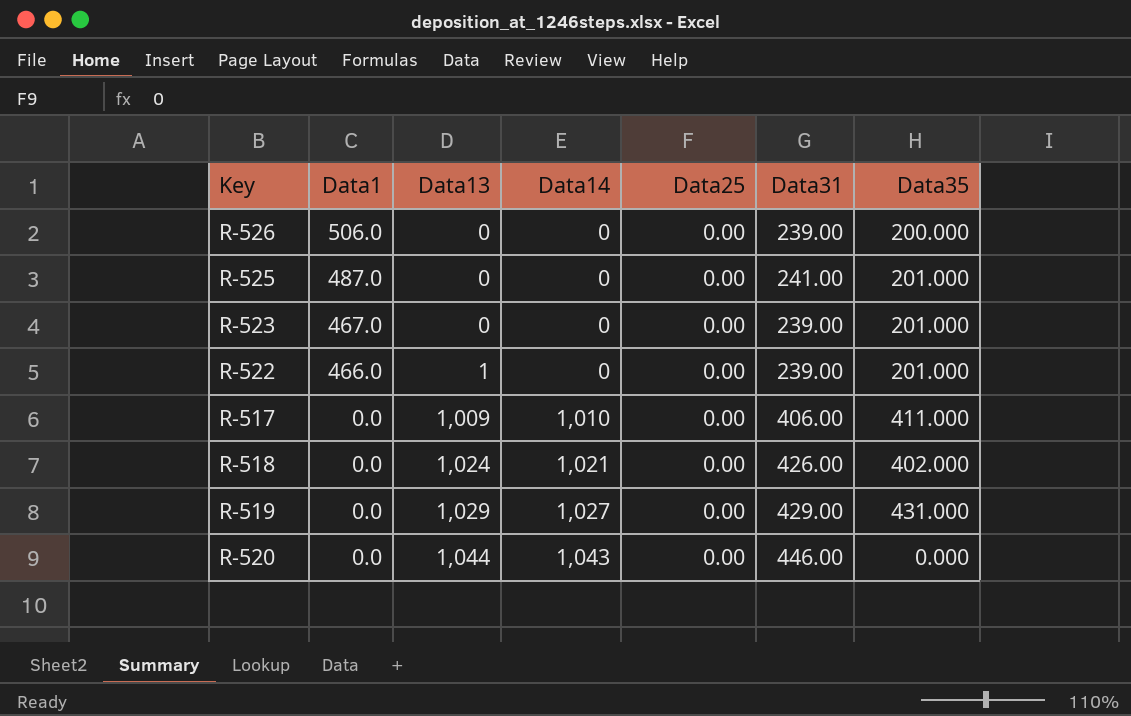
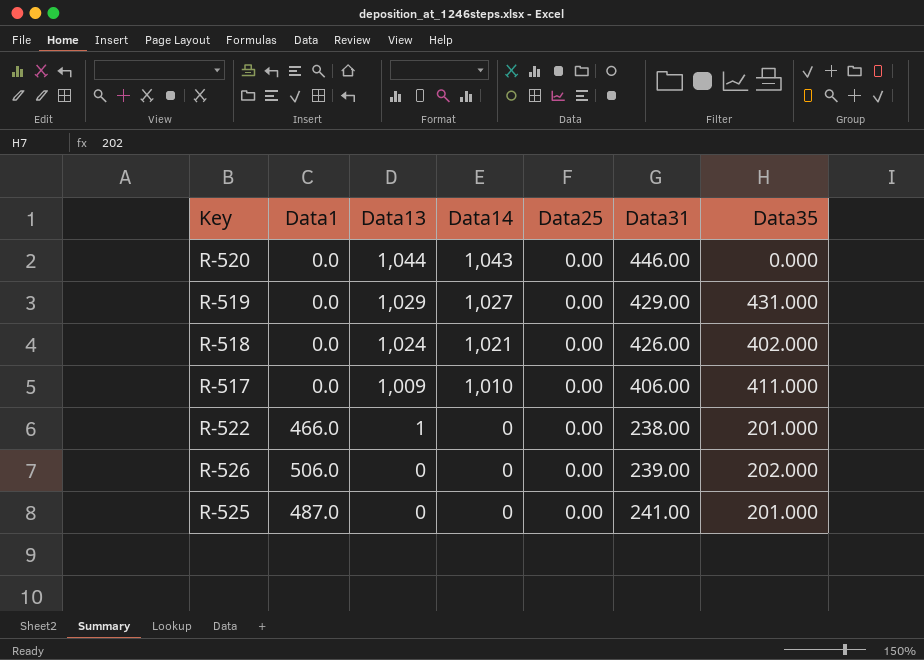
row order: Data1 descending -> Data13 descending
row R-523: 467.0 | 0 | 0 | 0.00 | 239.00 | 201.000 -> none
R-522 | Data31: 239.00 -> 238.00
R-526 | Data35: 200.000 -> 202.000

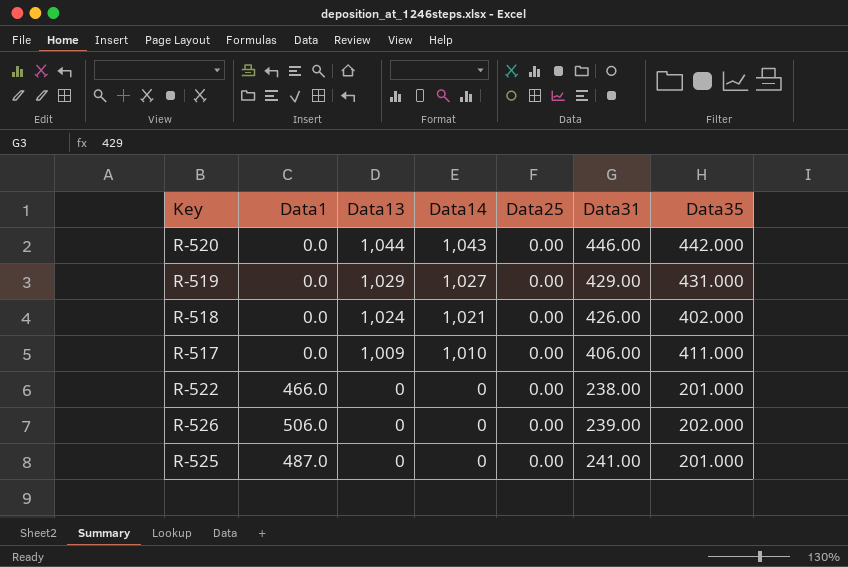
R-520 | Data35: 0.000 -> 442.000
R-522 | Data13: 1 -> 0

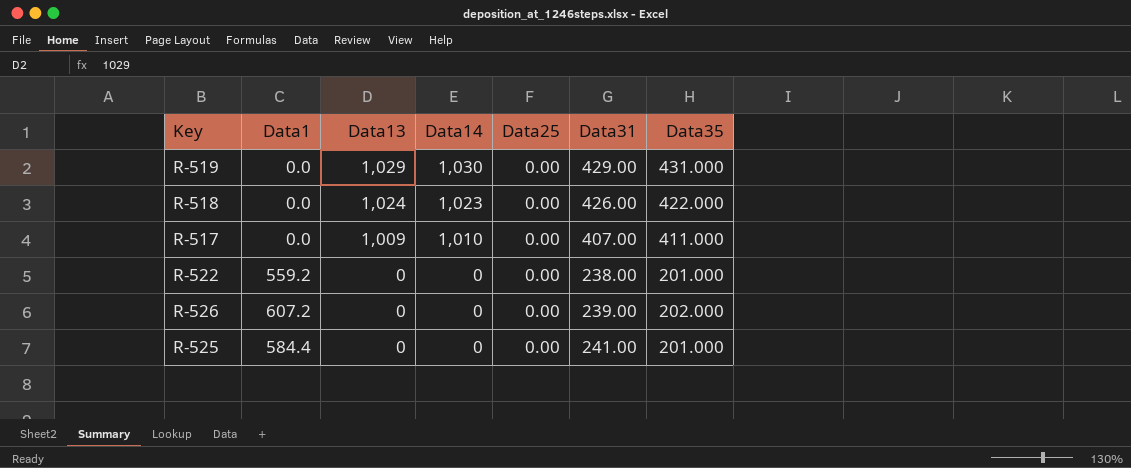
row R-520: 0.0 | 1,044 | 1,043 | 0.00 | 446.00 | 442.000 -> none
R-519 | Data14: 1,027 -> 1,030
R-518 | Data14: 1,021 -> 1,023
R-518 | Data35: 402.000 -> 422.000
R-517 | Data31: 406.00 -> 407.00
R-522 | Data1: 466.0 -> 559.2
R-526 | Data1: 506.0 -> 607.2
R-525 | Data1: 487.0 -> 584.4

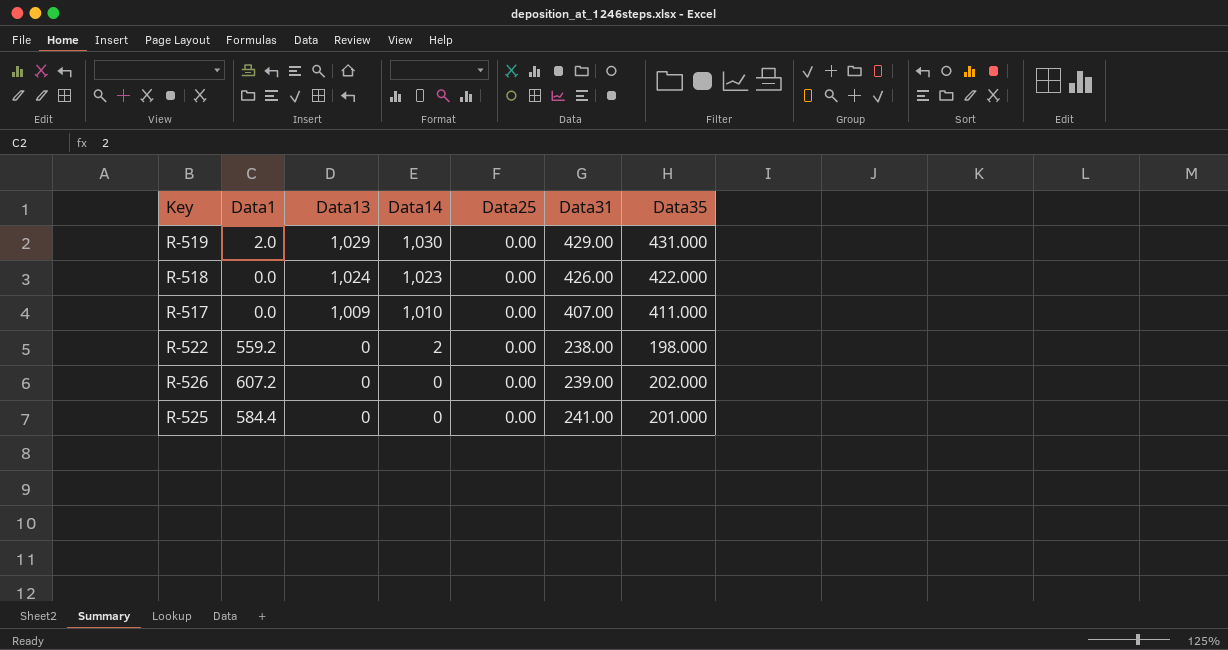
R-519 | Data1: 0.0 -> 2.0
R-522 | Data14: 0 -> 2
R-522 | Data35: 201.000 -> 198.000

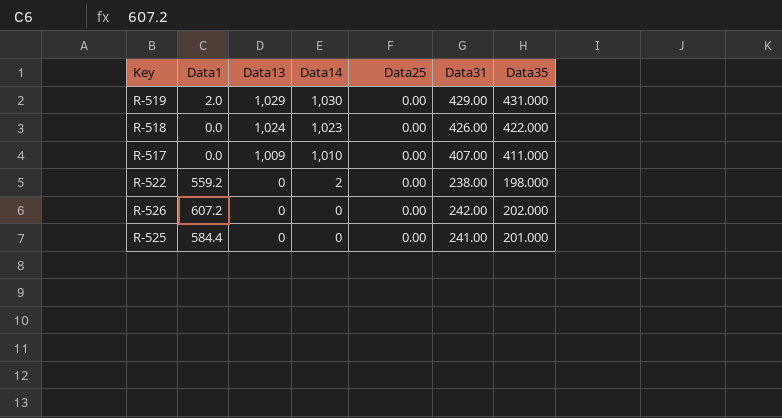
R-526 | Data31: 239.00 -> 242.00

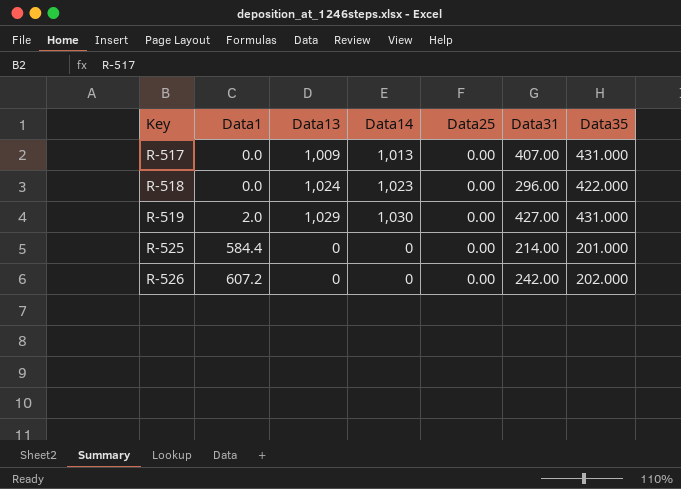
row order: Data13 descending -> Key ascending
row R-522: 559.2 | 0 | 2 | 0.00 | 238.00 | 198.000 -> none
R-517 | Data14: 1,010 -> 1,013
R-517 | Data35: 411.000 -> 431.000
R-518 | Data31: 426.00 -> 296.00
R-519 | Data31: 429.00 -> 427.00
R-525 | Data31: 241.00 -> 214.00

